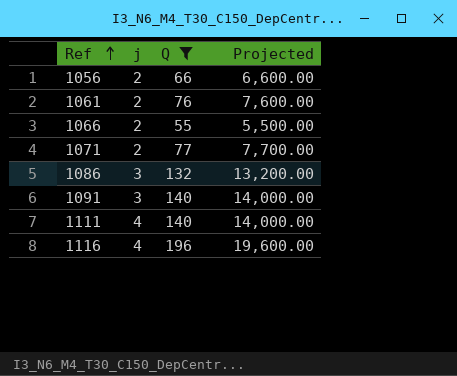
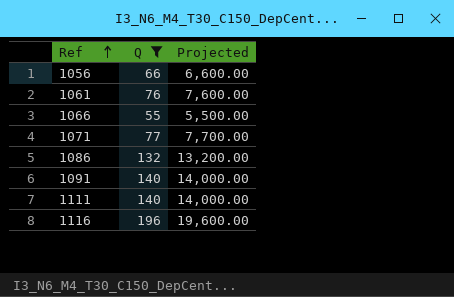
column j | position: 2 -> none

